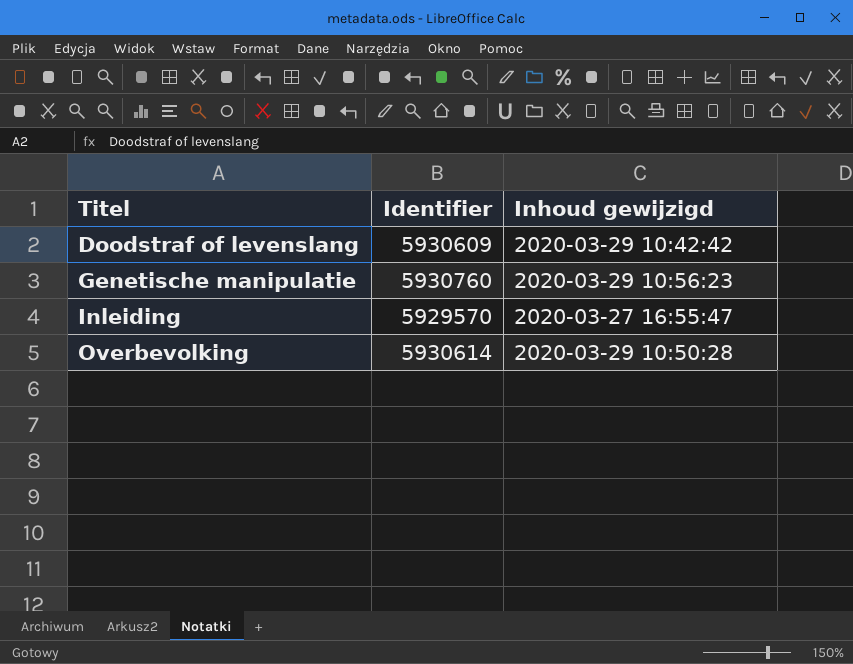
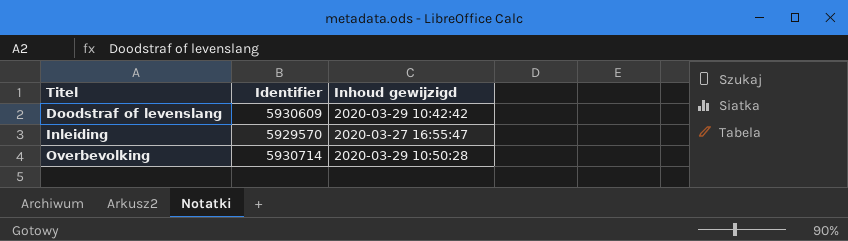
row Genetische manipulatie: 5930760 | 2020-03-29 10:56:23 -> none
Overbevolking | Identifier: 5930614 -> 5930714

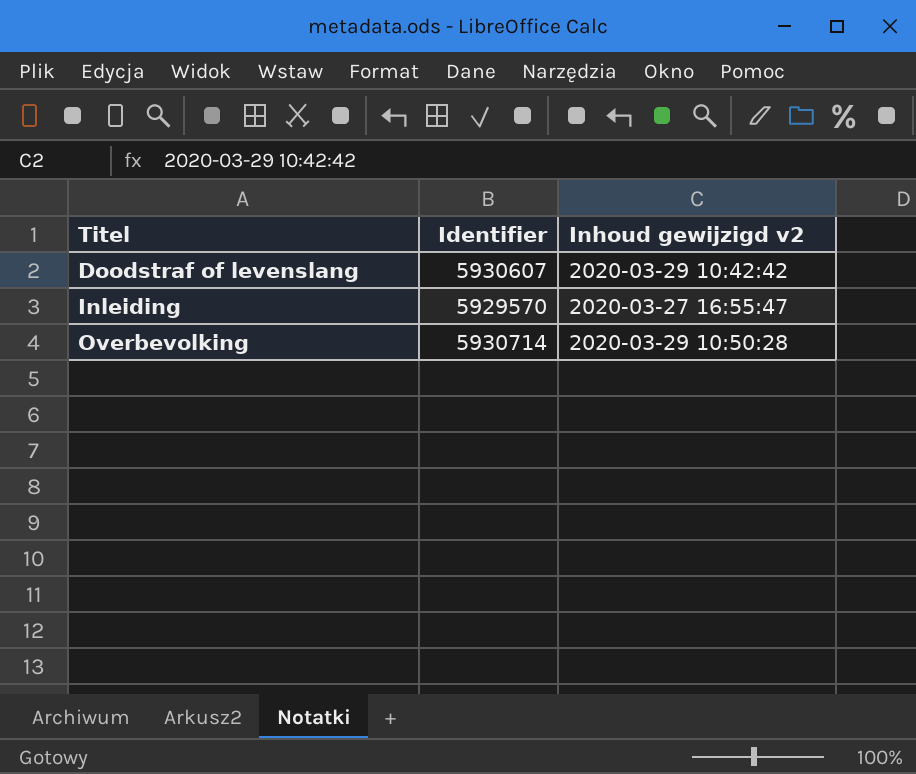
column name: Inhoud gewijzigd -> Inhoud gewijzigd v2
Doodstraf of levenslang | Identifier: 5930609 -> 5930607

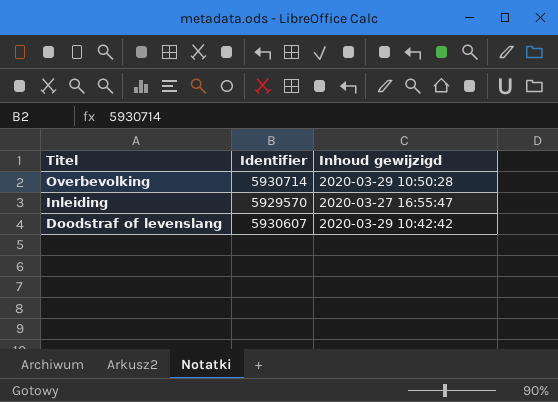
row order: Titel ascending -> Titel descending
column name: Inhoud gewijzigd v2 -> Inhoud gewijzigd

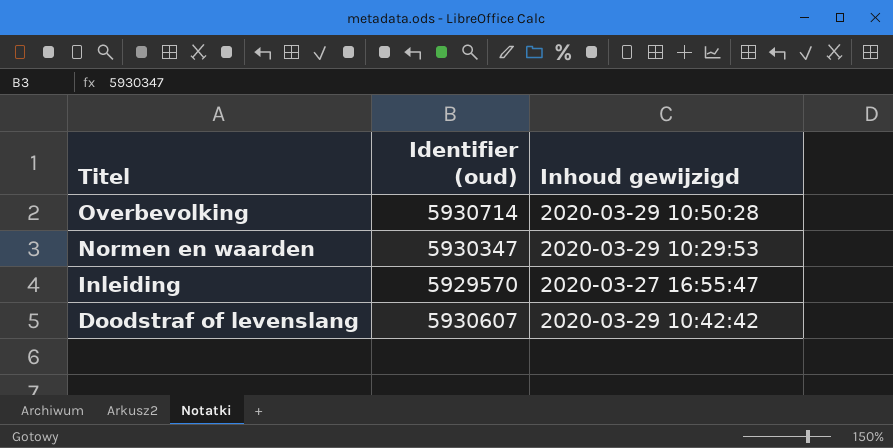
column name: Identifier -> Identifier (oud)
row Normen en waarden: none -> 5930347 | 2020-03-29 10:29:53

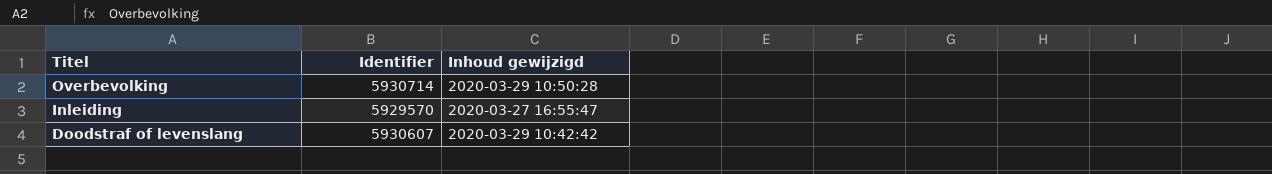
column name: Identifier (oud) -> Identifier
row Normen en waarden: 5930347 | 2020-03-29 10:29:53 -> none

